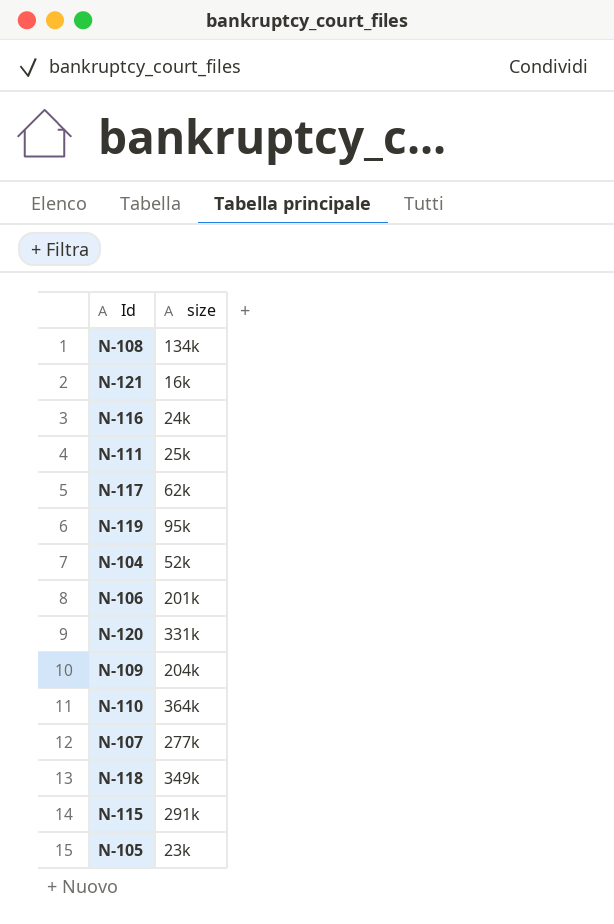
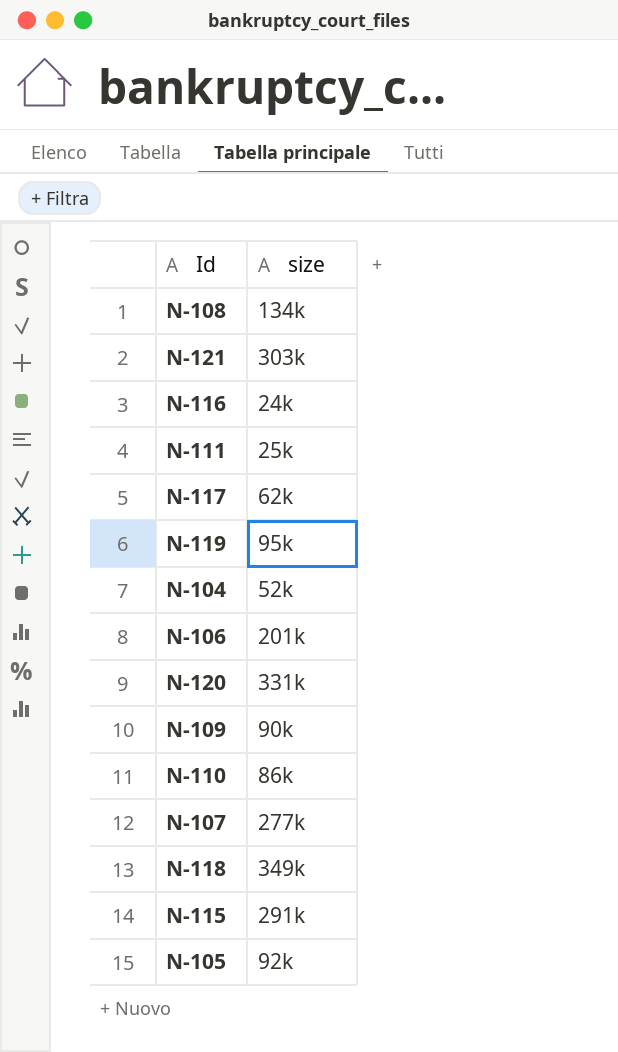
N-121 | size: 16k -> 303k
N-109 | size: 204k -> 90k
N-110 | size: 364k -> 86k
N-105 | size: 23k -> 92k

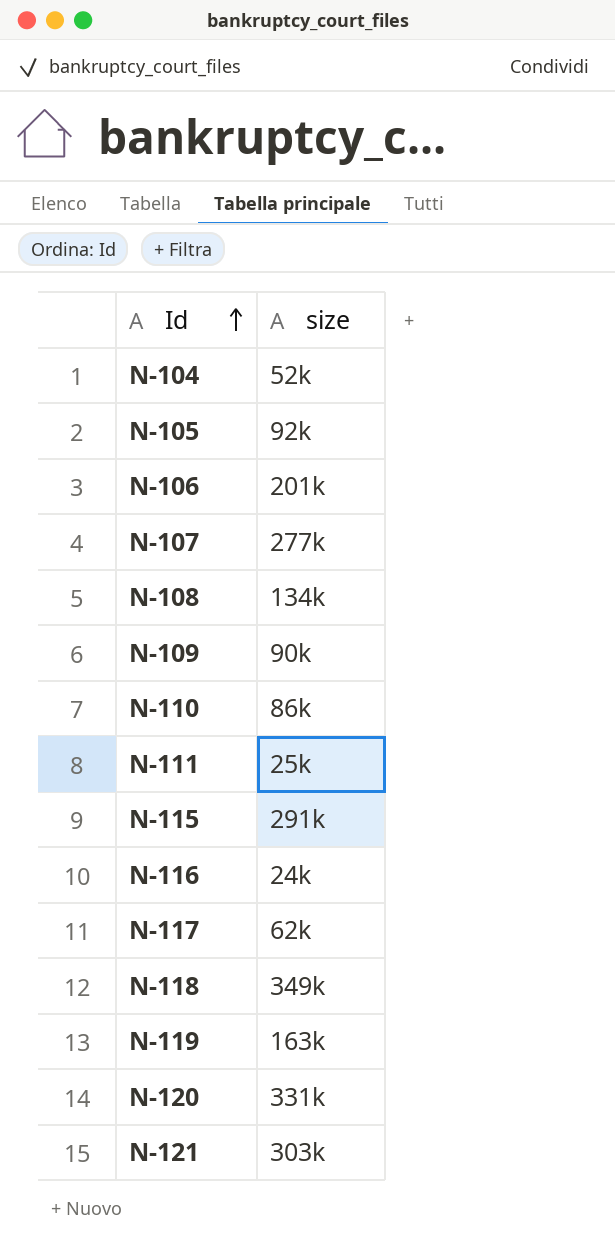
row order: none -> Id ascending
N-119 | size: 95k -> 163k

